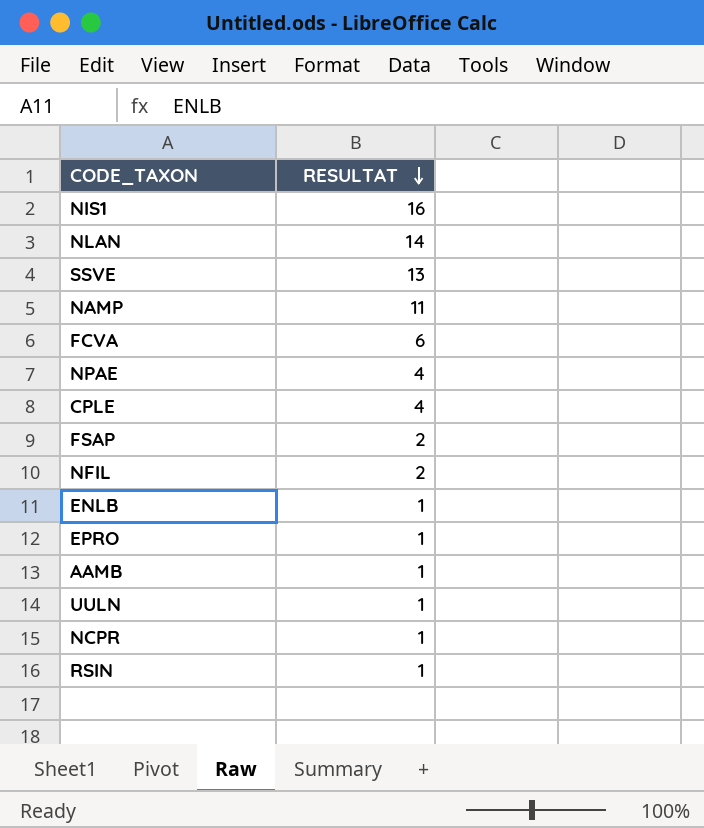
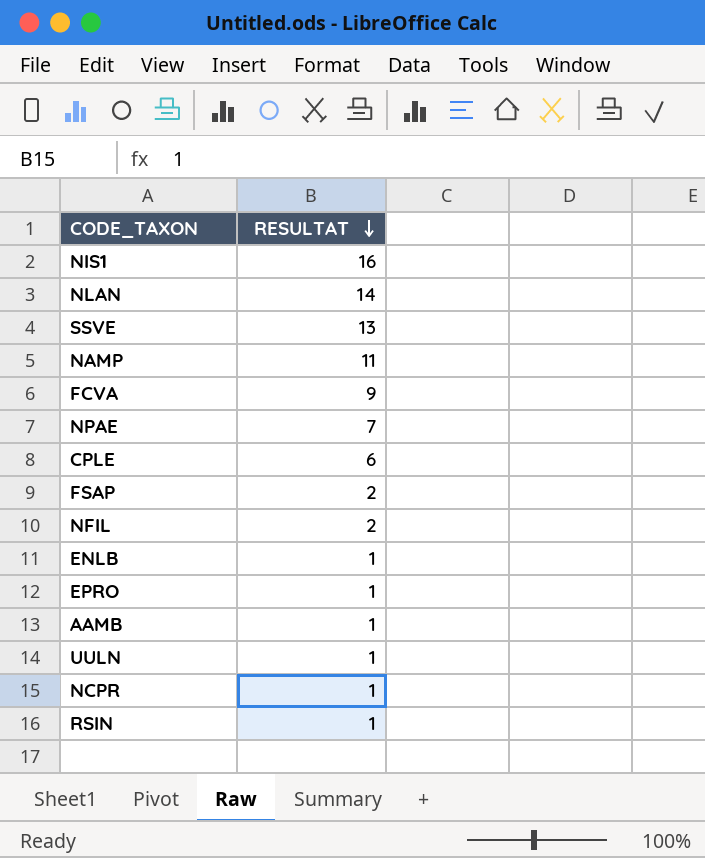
FCVA | RESULTAT: 6 -> 9
NPAE | RESULTAT: 4 -> 7
CPLE | RESULTAT: 4 -> 6

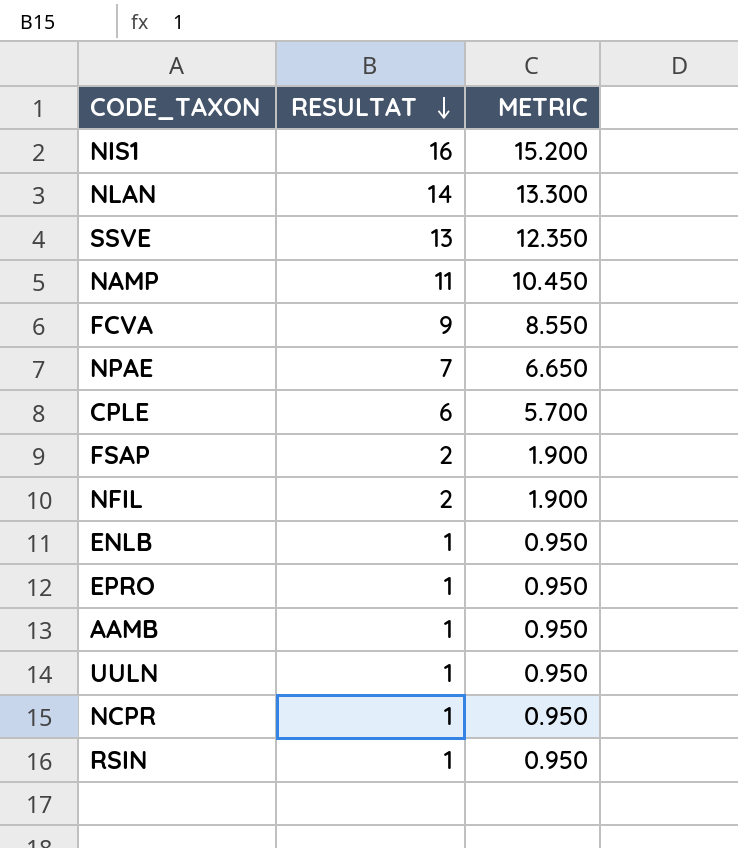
column METRIC | formula: none -> [RESULTAT] * 0.95

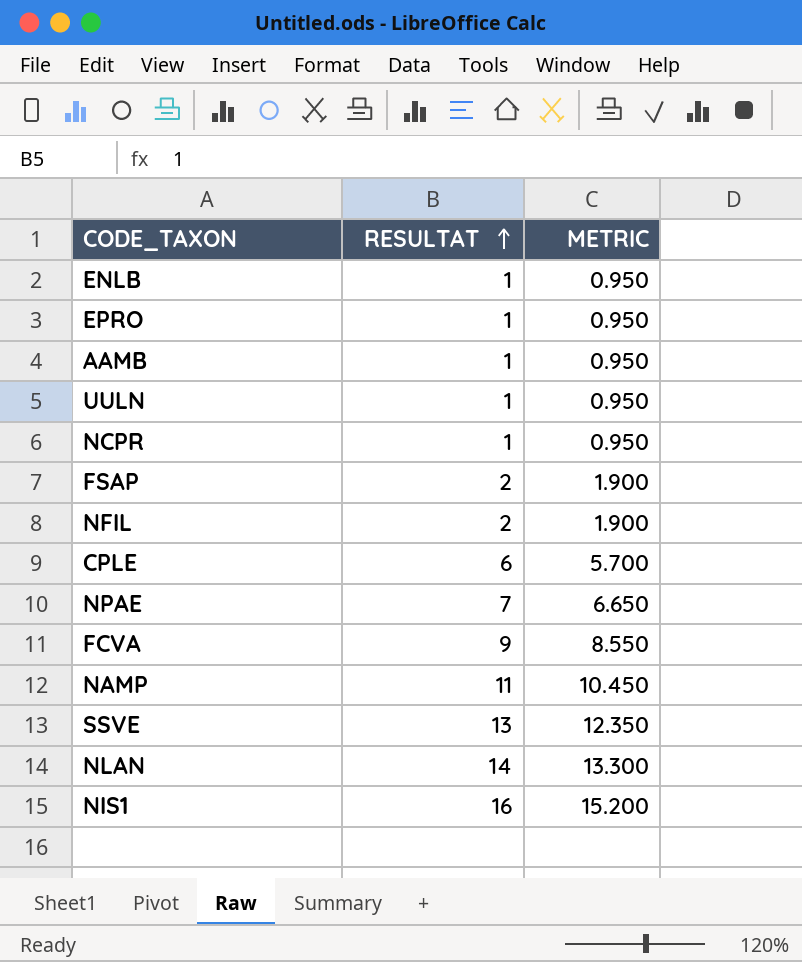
row order: RESULTAT descending -> RESULTAT ascending
row RSIN: 1 | 0.950 -> none

